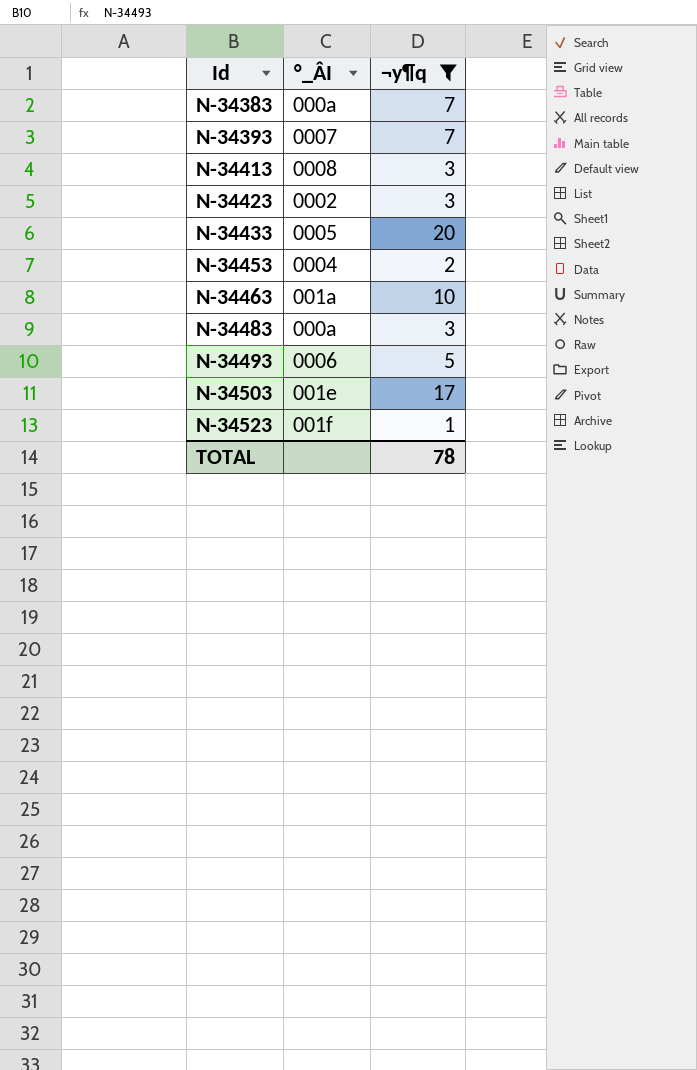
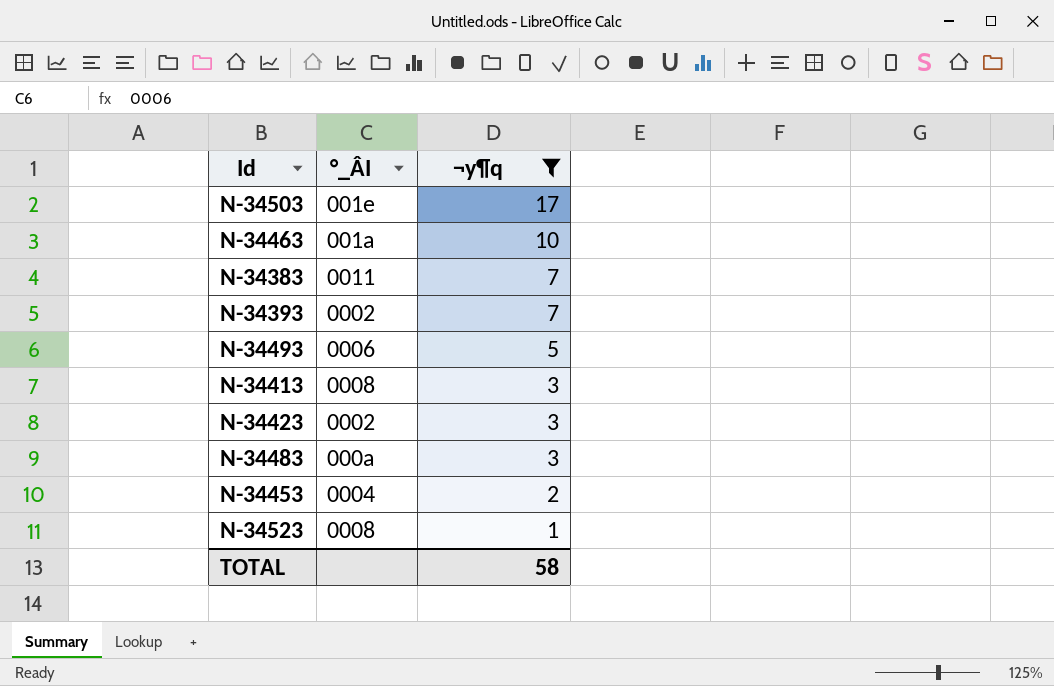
row order: Id ascending -> ¬y¶q descending
row N-34433: 0005 | 20 -> none
N-34383 | °_ÂI: 000a -> 0011
N-34393 | °_ÂI: 0007 -> 0002
N-34523 | °_ÂI: 001f -> 0008
TOTAL | ¬y¶q: 78 -> 58

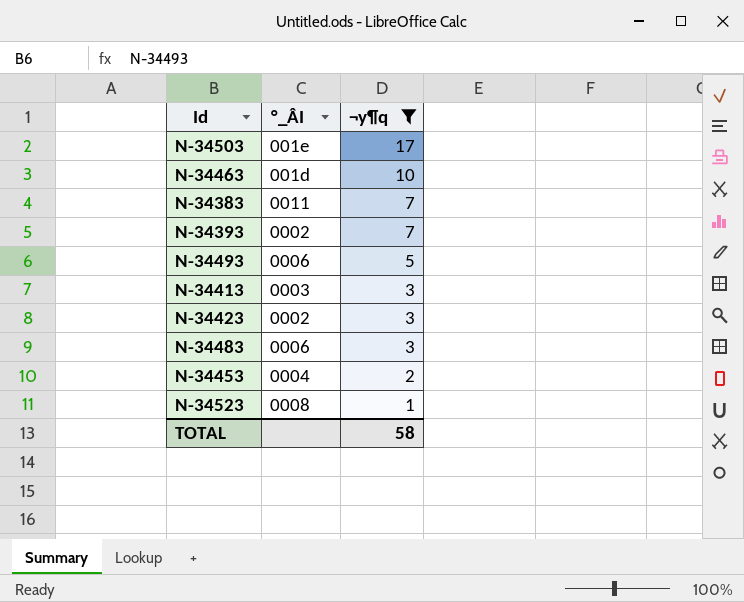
N-34463 | °_ÂI: 001a -> 001d
N-34413 | °_ÂI: 0008 -> 0003
N-34483 | °_ÂI: 000a -> 0006

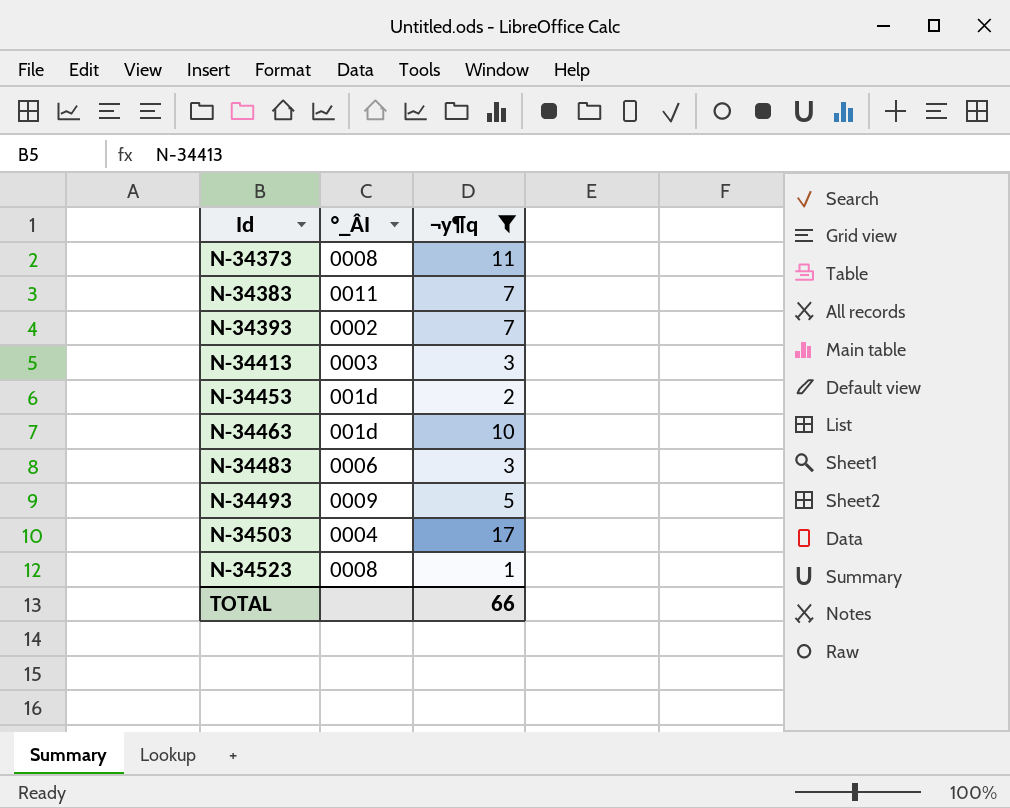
row order: ¬y¶q descending -> Id ascending
row N-34423: 0002 | 3 -> none
row N-34373: none -> 0008 | 11
N-34453 | °_ÂI: 0004 -> 001d
N-34493 | °_ÂI: 0006 -> 0009
N-34503 | °_ÂI: 001e -> 0004
TOTAL | ¬y¶q: 58 -> 66

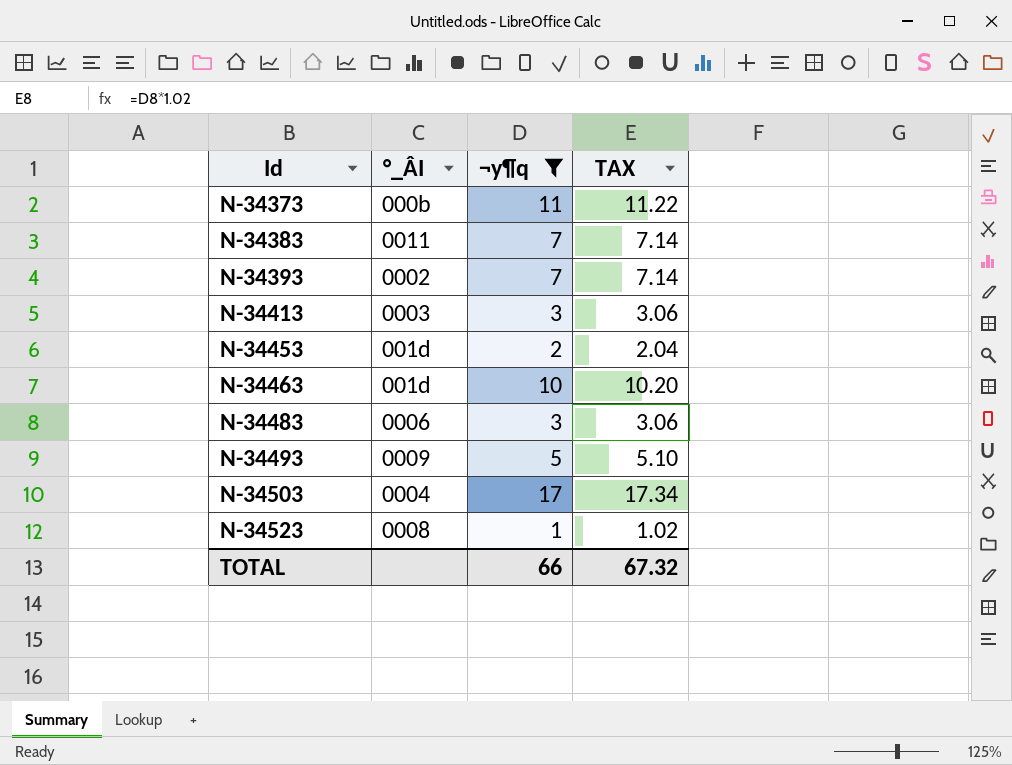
column TAX | formula: none -> [¬y¶q] * 1.02
N-34373 | °_ÂI: 0008 -> 000b

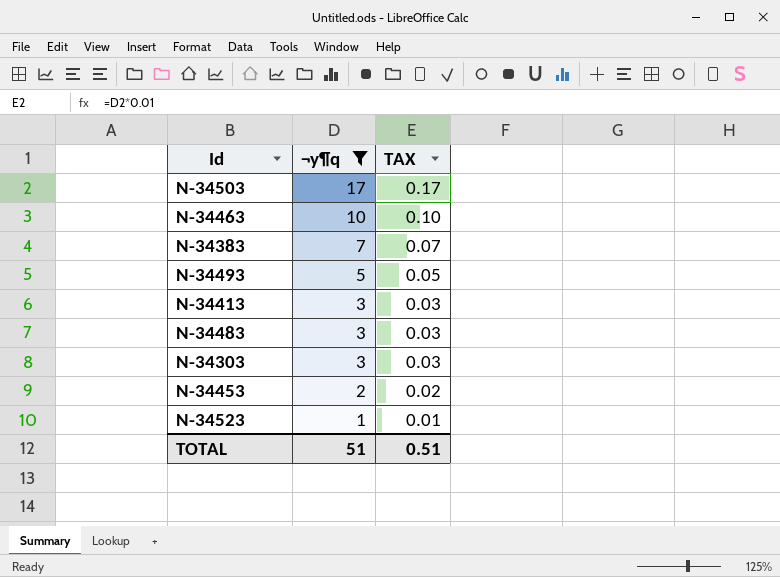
row order: Id ascending -> ¬y¶q descending
column °_ÂI | position: 2 -> none
column TAX | formula: [¬y¶q] * 1.02 -> [¬y¶q] * 0.01
row N-34373: 000b | 11 | 11.22 -> none
row N-34393: 0002 | 7 | 7.14 -> none
row N-34303: none -> 3 | 0.03
TOTAL | ¬y¶q: 66 -> 51
TOTAL | TAX: 67.32 -> 0.51

